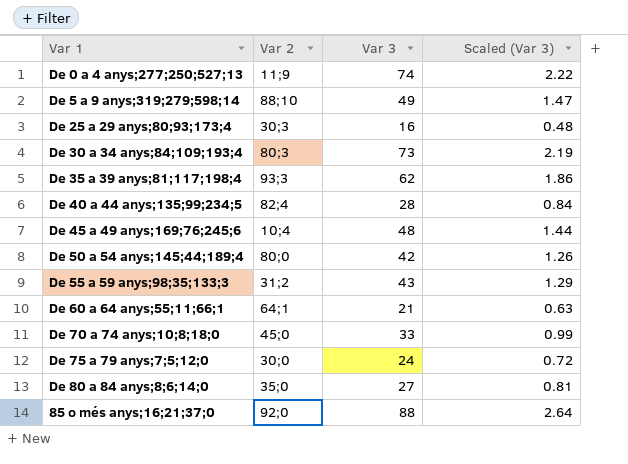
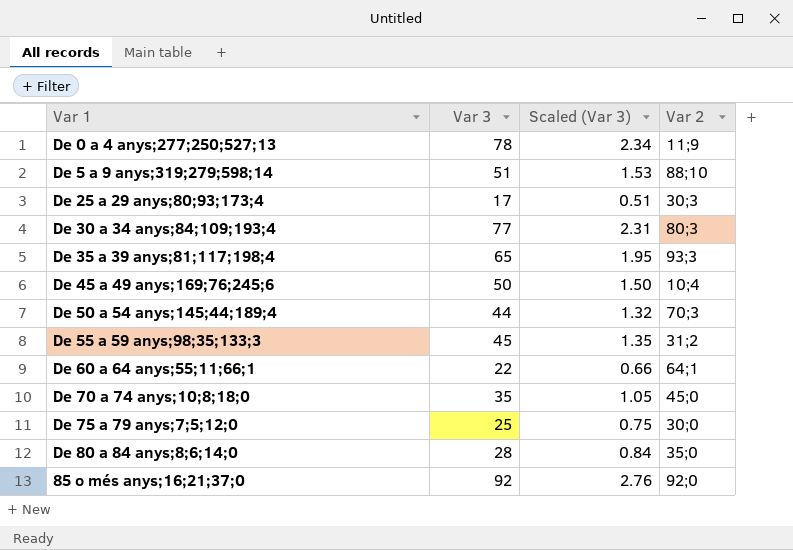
column Var 2 | position: 2 -> 4
row De 40 a 44 anys;135;99;234;5: 82;4 | 28 | 0.84 -> none
De 0 a 4 anys;277;250;527;13 | Var 3: 74 -> 78
De 0 a 4 anys;277;250;527;13 | Scaled (Var 3): 2.22 -> 2.34
De 5 a 9 anys;319;279;598;14 | Var 3: 49 -> 51
De 5 a 9 anys;319;279;598;14 | Scaled (Var 3): 1.47 -> 1.53
De 25 a 29 anys;80;93;173;4 | Var 3: 16 -> 17
De 25 a 29 anys;80;93;173;4 | Scaled (Var 3): 0.48 -> 0.51
De 30 a 34 anys;84;109;193;4 | Var 3: 73 -> 77
De 30 a 34 anys;84;109;193;4 | Scaled (Var 3): 2.19 -> 2.31
De 35 a 39 anys;81;117;198;4 | Var 3: 62 -> 65
De 35 a 39 anys;81;117;198;4 | Scaled (Var 3): 1.86 -> 1.95
De 45 a 49 anys;169;76;245;6 | Var 3: 48 -> 50
De 45 a 49 anys;169;76;245;6 | Scaled (Var 3): 1.44 -> 1.50
De 50 a 54 anys;145;44;189;4 | Var 3: 42 -> 44
De 50 a 54 anys;145;44;189;4 | Scaled (Var 3): 1.26 -> 1.32
De 50 a 54 anys;145;44;189;4 | Var 2: 80;0 -> 70;3
De 55 a 59 anys;98;35;133;3 | Var 3: 43 -> 45
De 55 a 59 anys;98;35;133;3 | Scaled (Var 3): 1.29 -> 1.35
De 60 a 64 anys;55;11;66;1 | Var 3: 21 -> 22
De 60 a 64 anys;55;11;66;1 | Scaled (Var 3): 0.63 -> 0.66
De 70 a 74 anys;10;8;18;0 | Var 3: 33 -> 35
De 70 a 74 anys;10;8;18;0 | Scaled (Var 3): 0.99 -> 1.05
De 75 a 79 anys;7;5;12;0 | Var 3: 24 -> 25
De 75 a 79 anys;7;5;12;0 | Scaled (Var 3): 0.72 -> 0.75
De 80 a 84 anys;8;6;14;0 | Var 3: 27 -> 28
De 80 a 84 anys;8;6;14;0 | Scaled (Var 3): 0.81 -> 0.84
85 o més anys;16;21;37;0 | Var 3: 88 -> 92
85 o més anys;16;21;37;0 | Scaled (Var 3): 2.64 -> 2.76

